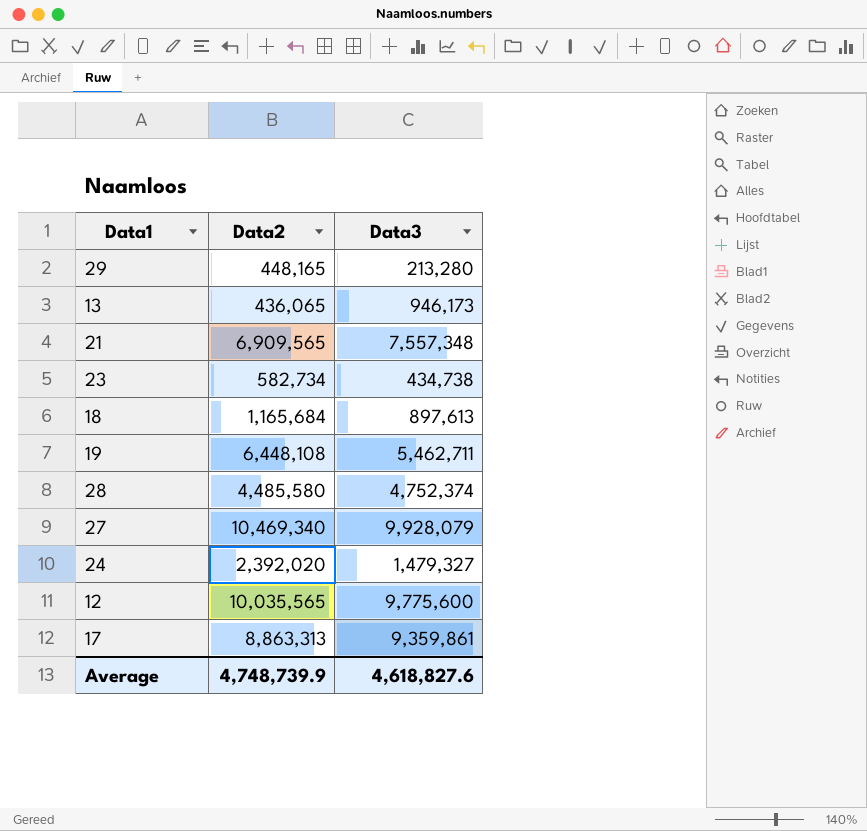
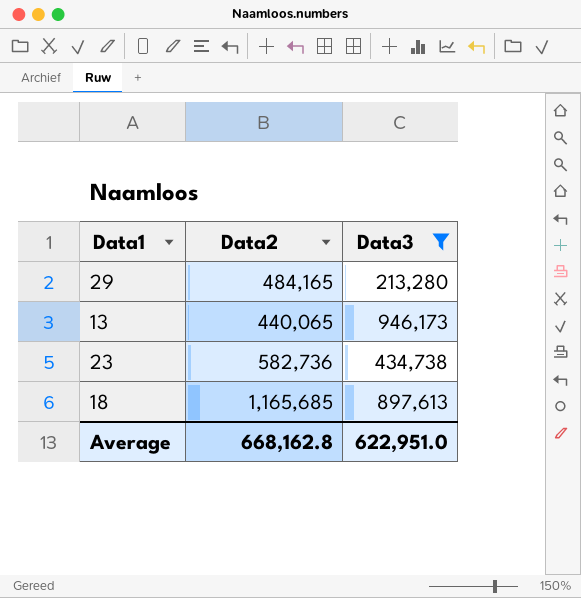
filter: none -> Data3 <= 946,173
29 | Data2: 448,165 -> 484,165
13 | Data2: 436,065 -> 440,065
23 | Data2: 582,734 -> 582,736
18 | Data2: 1,165,684 -> 1,165,685
Average | Data2: 4,748,739.9 -> 668,162.8
Average | Data3: 4,618,827.6 -> 622,951.0

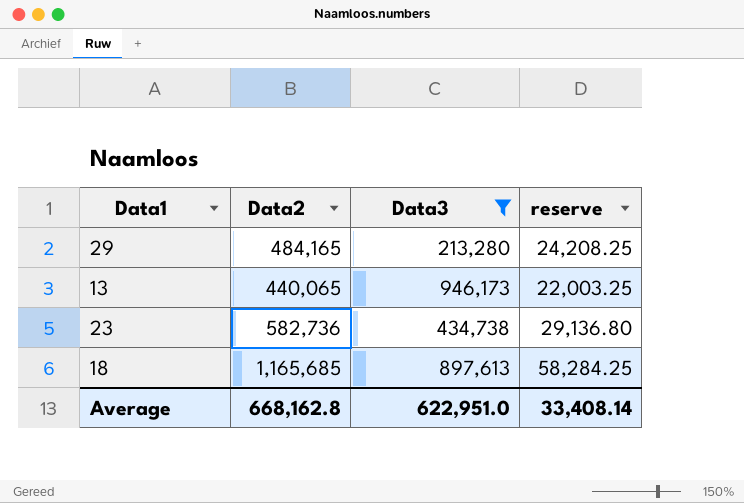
column reserve | formula: none -> [Data2] * 0.05

